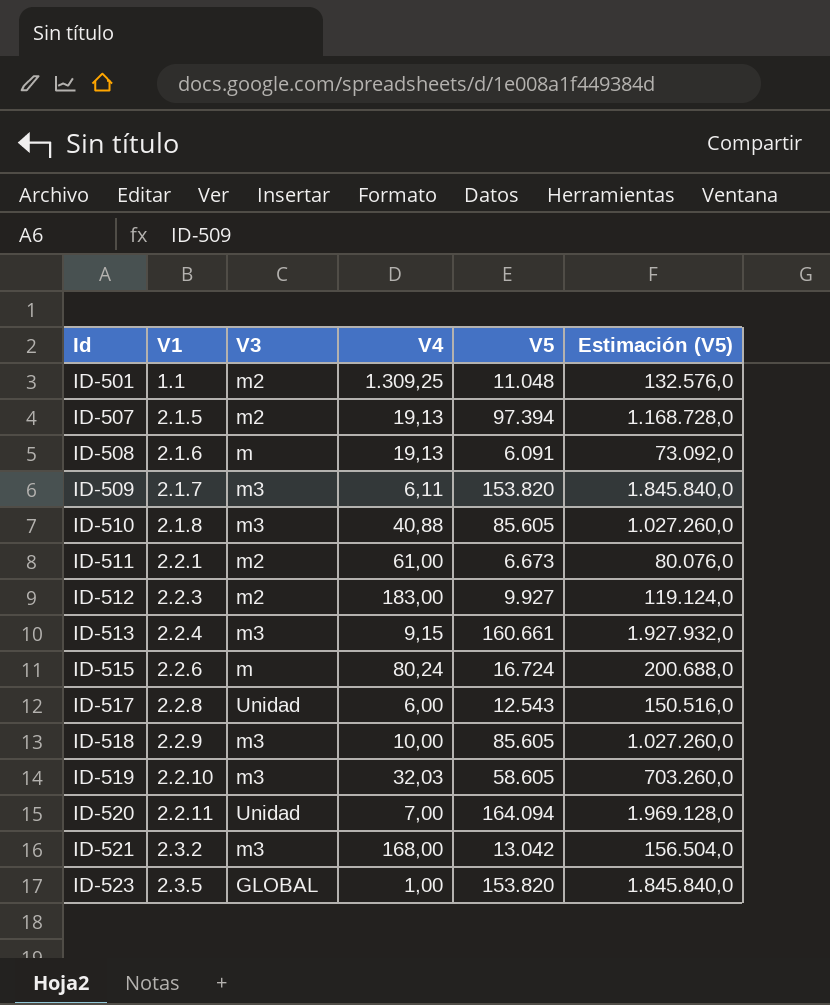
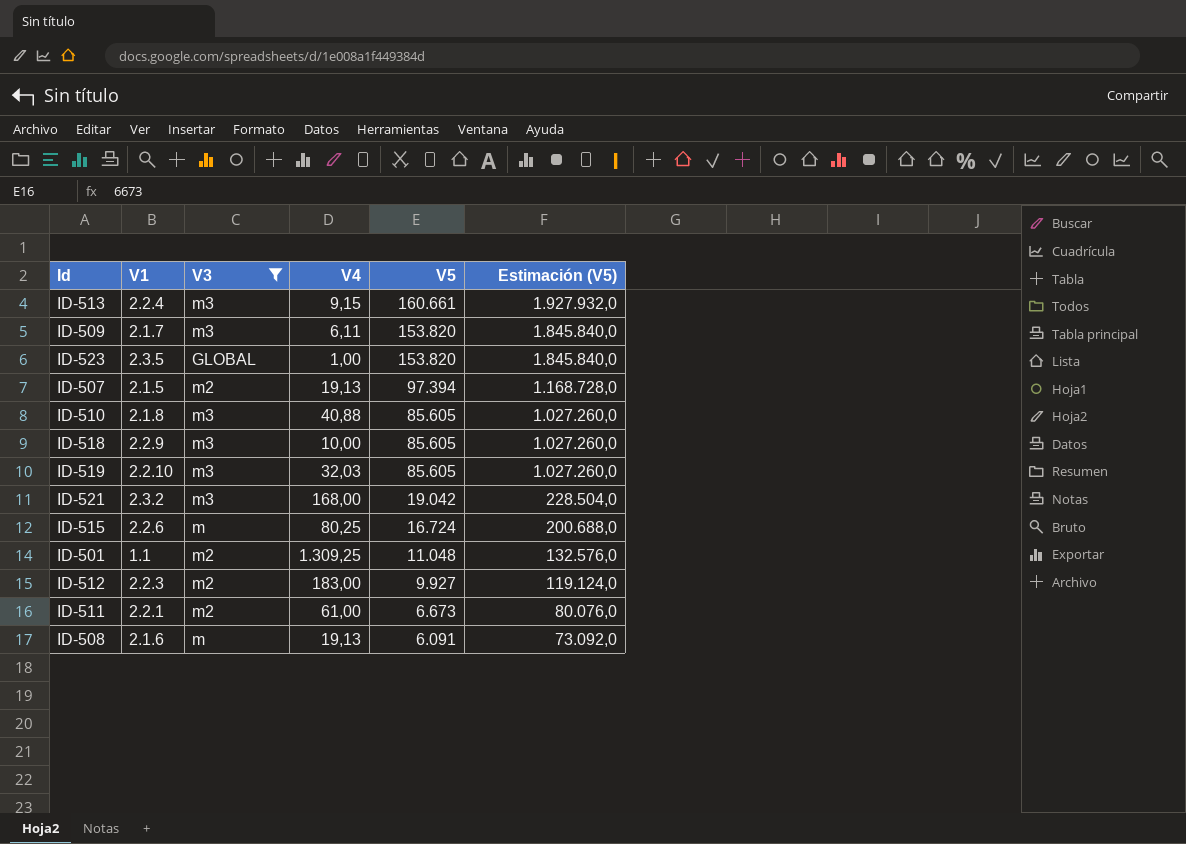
filter: none -> V3 != Unidad
row order: Id ascending -> V5 descending
ID-519 | V5: 58.605 -> 85.605
ID-519 | Estimación (V5): 703.260,0 -> 1.027.260,0
ID-521 | V5: 13.042 -> 19.042
ID-521 | Estimación (V5): 156.504,0 -> 228.504,0
ID-515 | V4: 80,24 -> 80,25

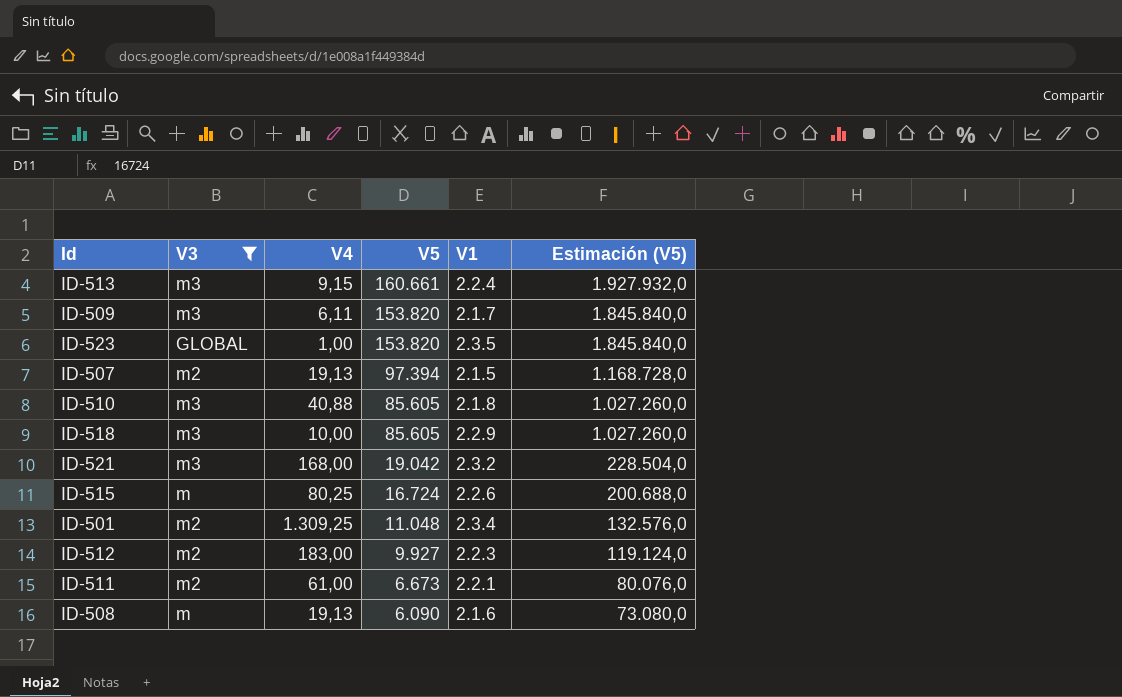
column V1 | position: 2 -> 5
row ID-519: 2.2.10 | m3 | 32,03 | 85.605 | 1.027.260,0 -> none
ID-501 | V1: 1.1 -> 2.3.4
ID-508 | V5: 6.091 -> 6.090
ID-508 | Estimación (V5): 73.092,0 -> 73.080,0

